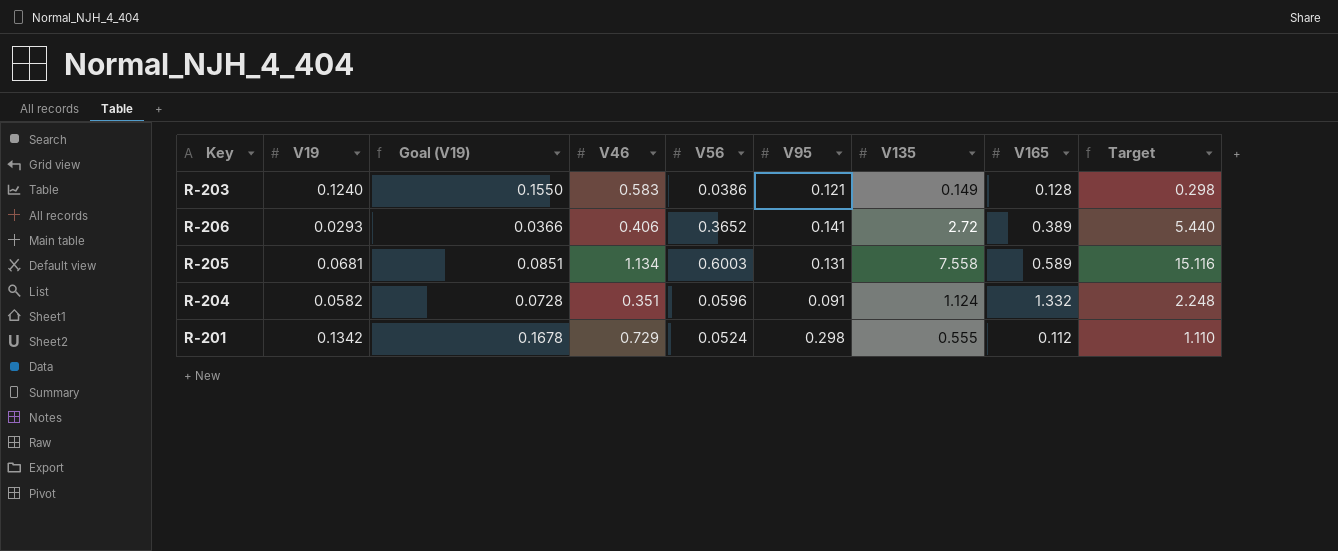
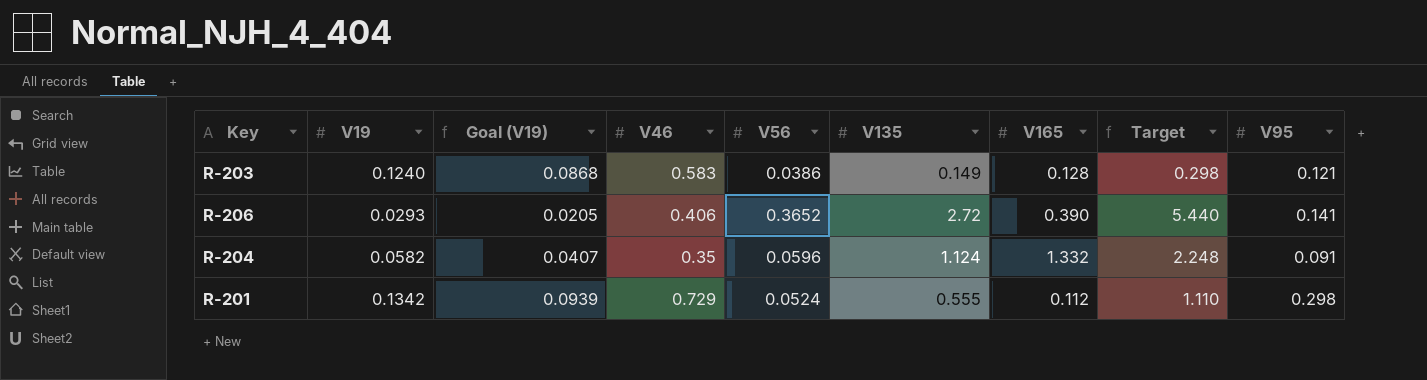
column Goal (V19) | formula: [V19] * 1.25 -> [V19] * 0.7
column V95 | position: 6 -> 9
row R-205: 0.0681 | 0.0851 | 1.134 | 0.6003 | 0.131 | 7.558 | 0.589 | 15.116 -> none
R-206 | V165: 0.389 -> 0.390
R-204 | V46: 0.351 -> 0.35

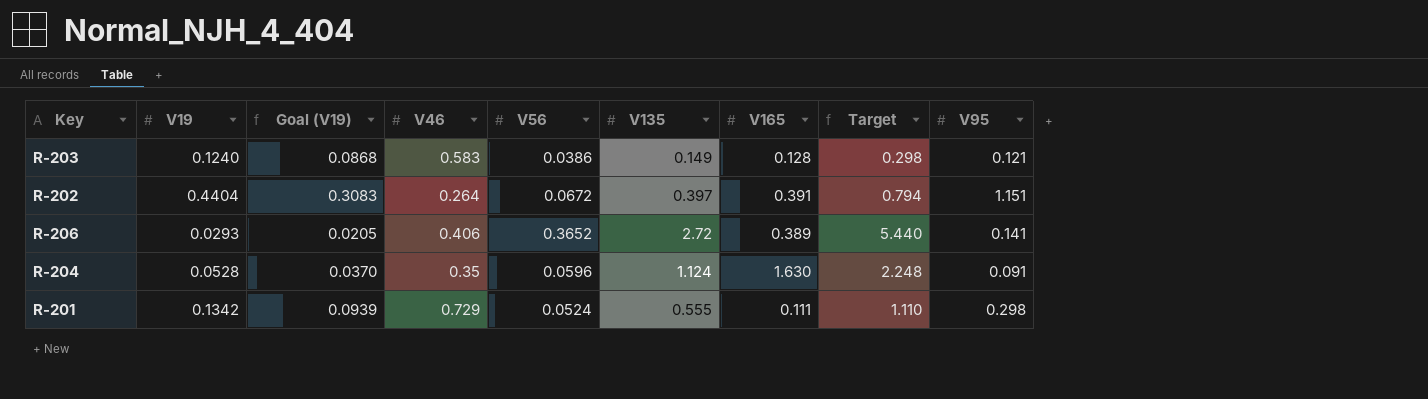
row R-202: none -> 0.4404 | 0.3083 | 0.264 | 0.0672 | 0.397 | 0.391 | 0.794 | 1.151
R-206 | V165: 0.390 -> 0.389
R-204 | V19: 0.0582 -> 0.0528
R-204 | Goal (V19): 0.0407 -> 0.0370
R-204 | V165: 1.332 -> 1.630
R-201 | V165: 0.112 -> 0.111

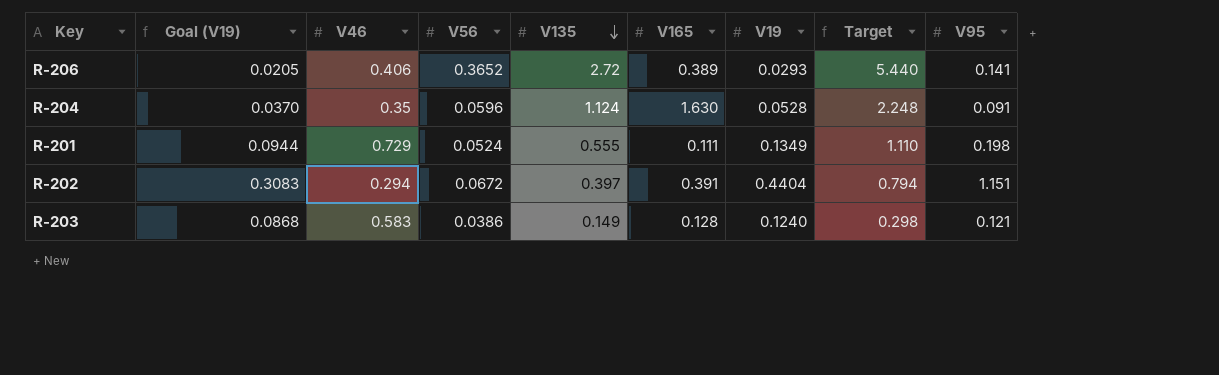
row order: none -> V135 descending
column V19 | position: 2 -> 7
R-201 | Goal (V19): 0.0939 -> 0.0944
R-201 | V19: 0.1342 -> 0.1349
R-201 | V95: 0.298 -> 0.198
R-202 | V46: 0.264 -> 0.294

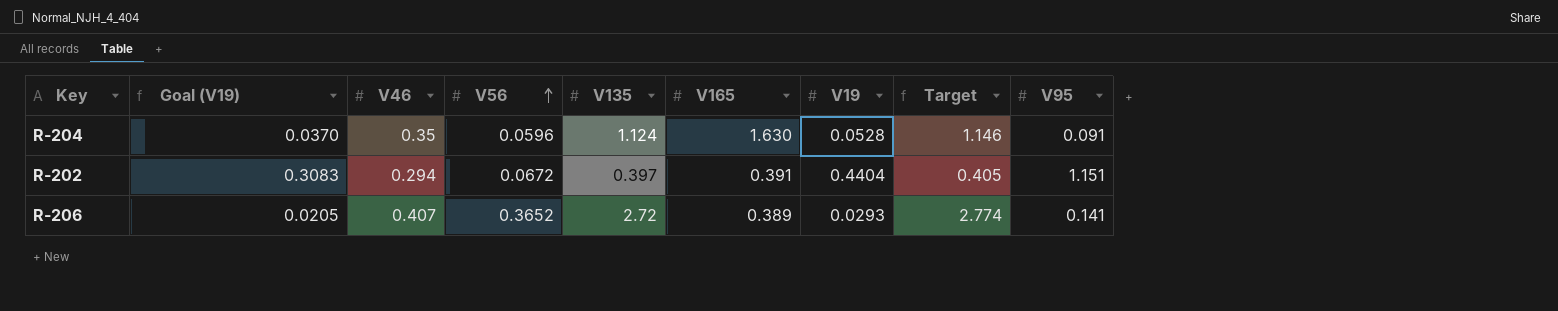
row order: V135 descending -> V56 ascending
column Target | formula: [V135] * 2 -> [V135] * 1.02
row R-201: 0.0944 | 0.729 | 0.0524 | 0.555 | 0.111 | 0.1349 | 1.110 | 0.198 -> none
row R-203: 0.0868 | 0.583 | 0.0386 | 0.149 | 0.128 | 0.1240 | 0.298 | 0.121 -> none
R-206 | V46: 0.406 -> 0.407

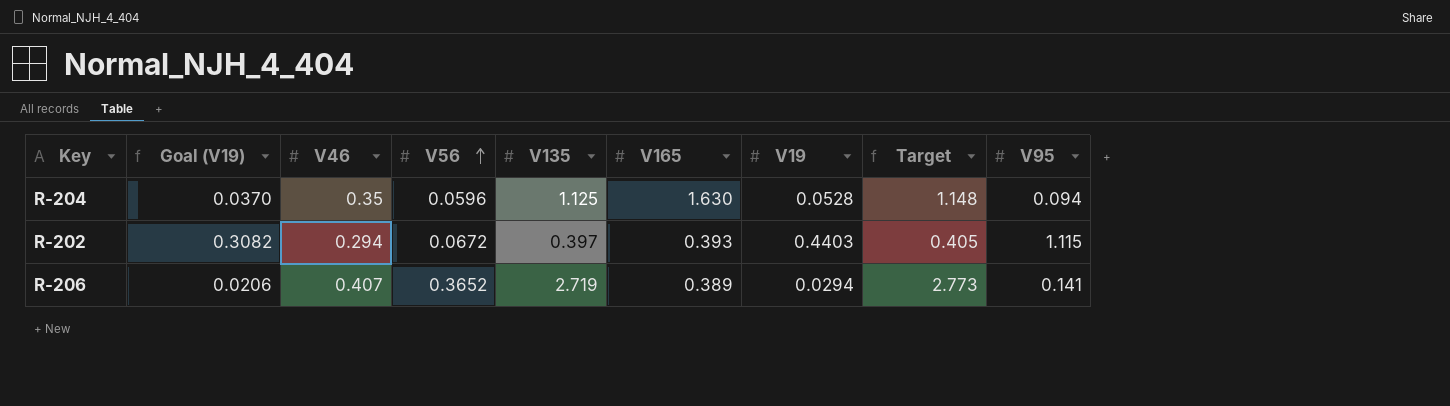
R-204 | V135: 1.124 -> 1.125
R-204 | Target: 1.146 -> 1.148
R-204 | V95: 0.091 -> 0.094
R-202 | Goal (V19): 0.3083 -> 0.3082
R-202 | V165: 0.391 -> 0.393
R-202 | V19: 0.4404 -> 0.4403
R-202 | V95: 1.151 -> 1.115
R-206 | Goal (V19): 0.0205 -> 0.0206
R-206 | V135: 2.72 -> 2.719
R-206 | V19: 0.0293 -> 0.0294
R-206 | Target: 2.774 -> 2.773

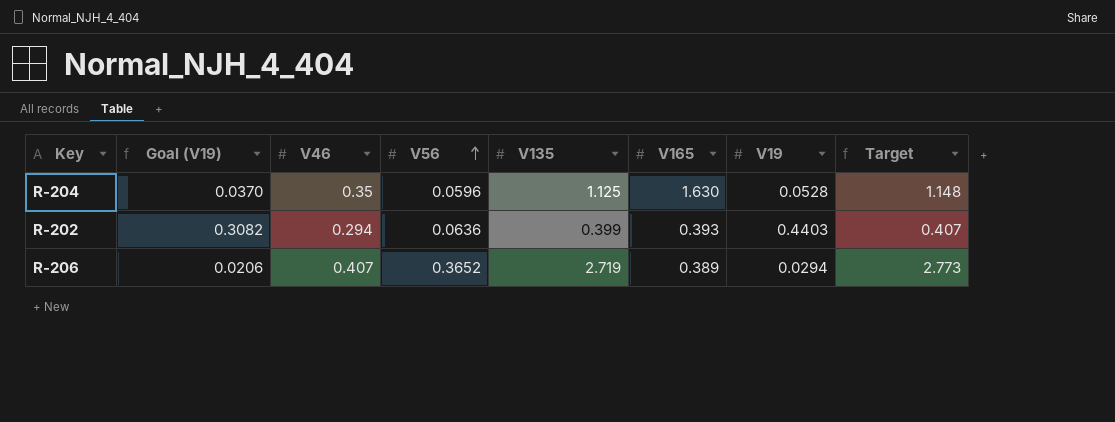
column V95 | position: 9 -> none
R-202 | V56: 0.0672 -> 0.0636
R-202 | V135: 0.397 -> 0.399
R-202 | Target: 0.405 -> 0.407

